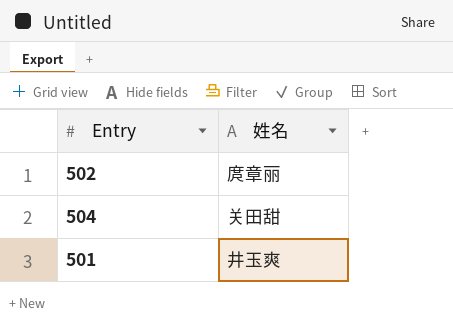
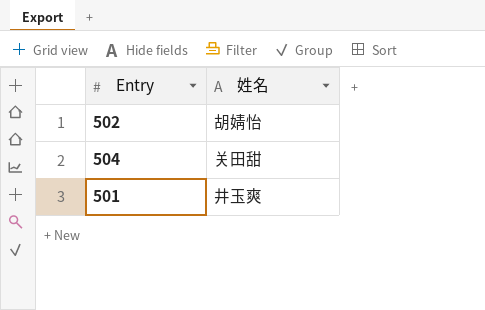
502 | 姓名: 庹章丽 -> 胡婧怡

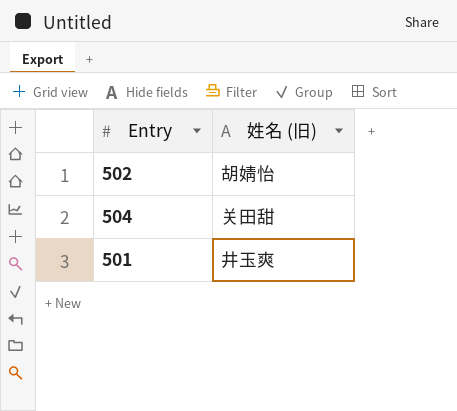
column name: 姓名 -> 姓名 (旧)

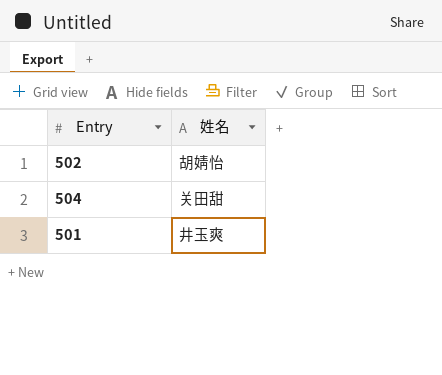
column name: 姓名 (旧) -> 姓名

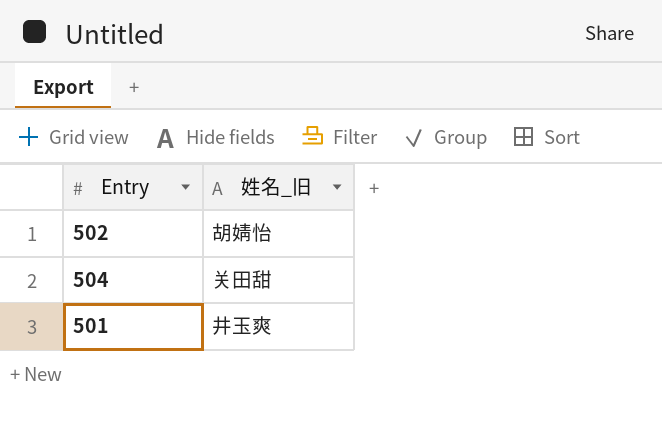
column name: 姓名 -> 姓名_旧

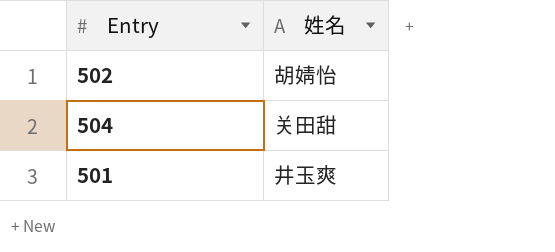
column name: 姓名_旧 -> 姓名

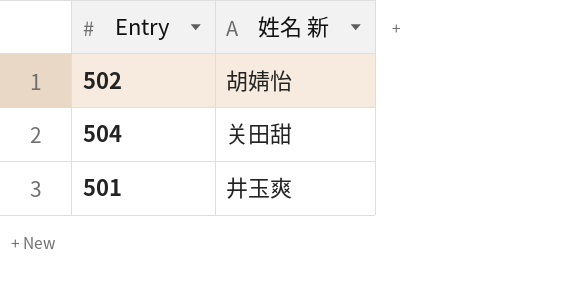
column name: 姓名 -> 姓名 新

